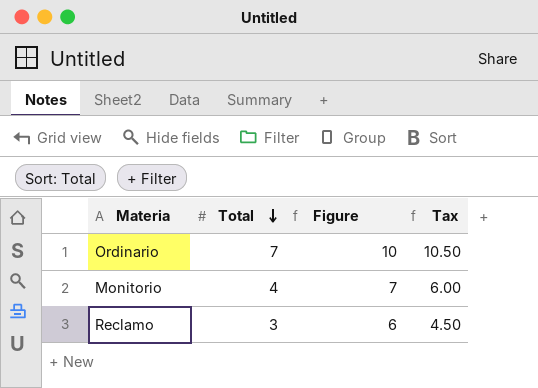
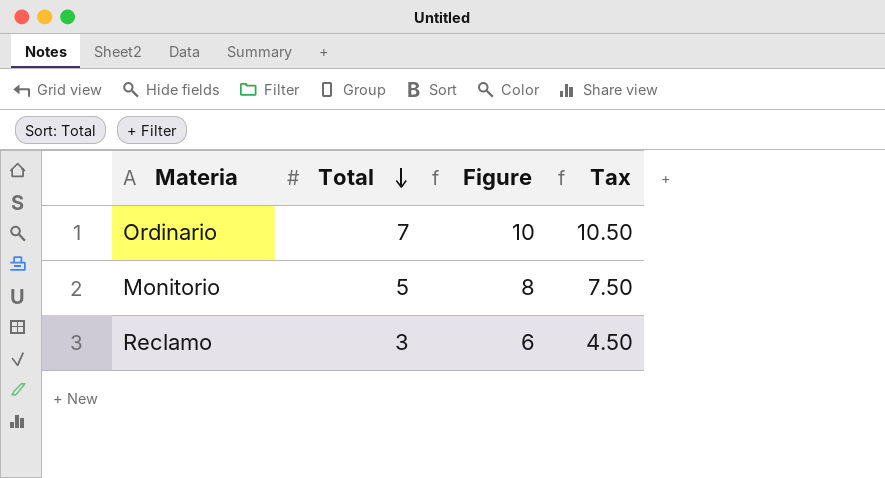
Monitorio | Total: 4 -> 5
Monitorio | Figure: 7 -> 8
Monitorio | Tax: 6.00 -> 7.50

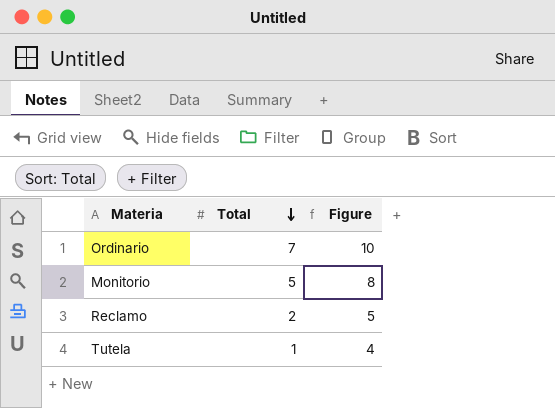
column Tax | formula: [Total] * 1.5 -> none
Reclamo | Total: 3 -> 2
Reclamo | Figure: 6 -> 5
row Tutela: none -> 1 | 4

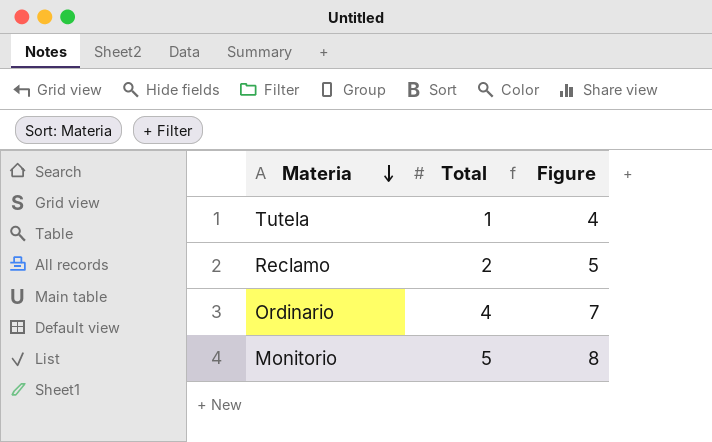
row order: Total descending -> Materia descending
Ordinario | Total: 7 -> 4
Ordinario | Figure: 10 -> 7

